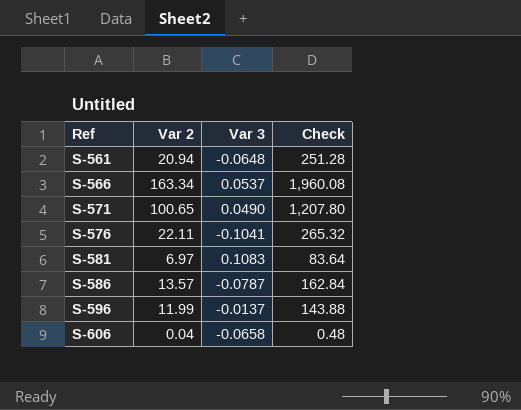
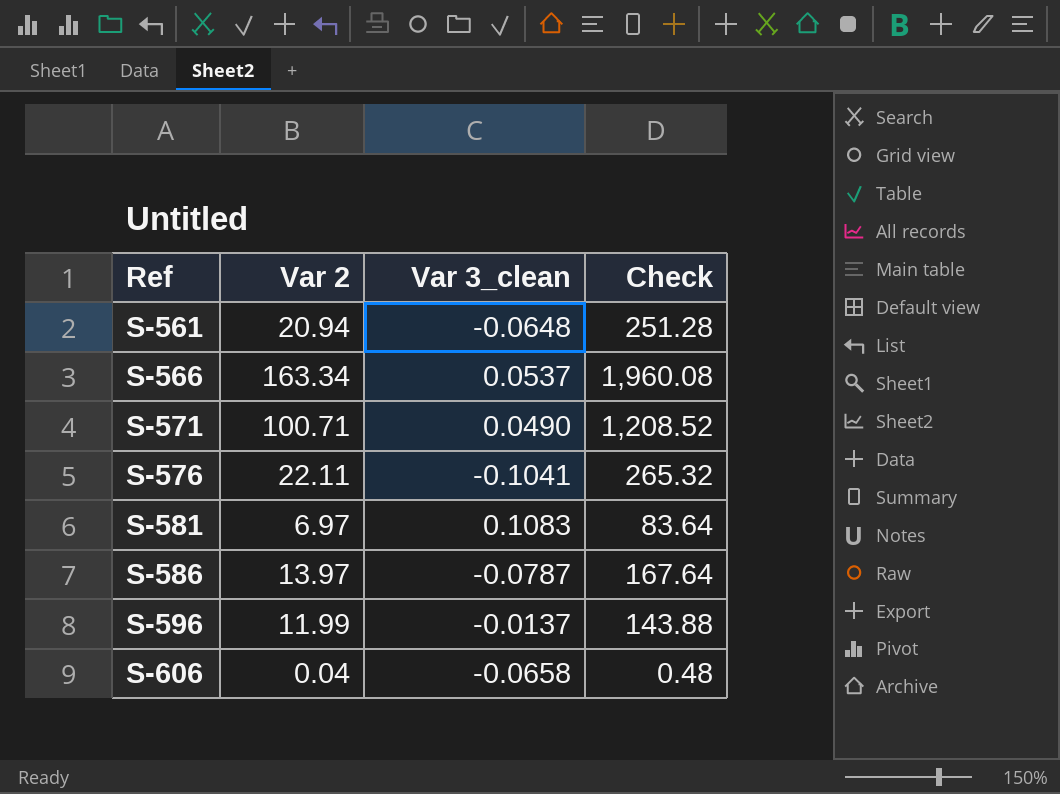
column name: Var 3 -> Var 3_clean
S-571 | Var 2: 100.65 -> 100.71
S-571 | Check: 1,207.80 -> 1,208.52
S-586 | Var 2: 13.57 -> 13.97
S-586 | Check: 162.84 -> 167.64

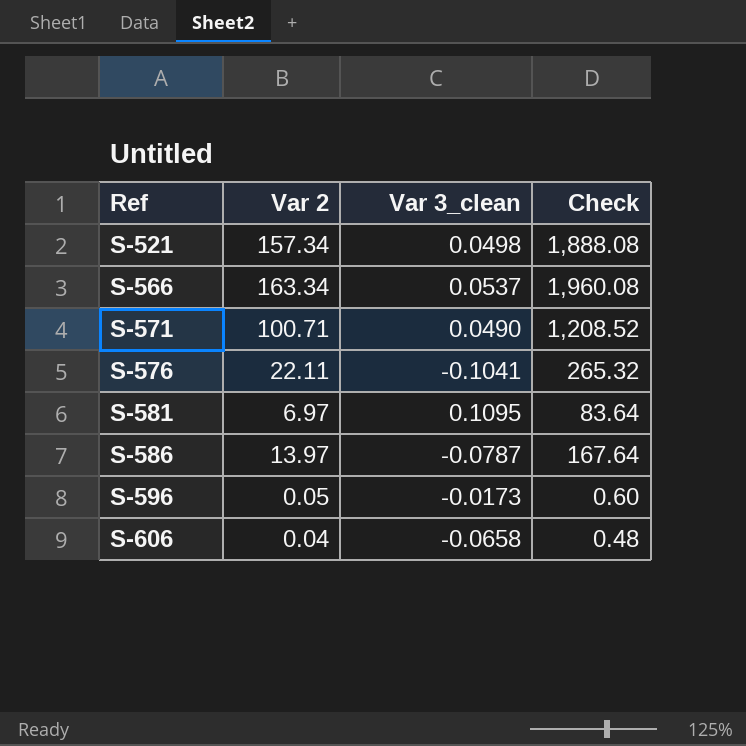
row S-561: 20.94 | -0.0648 | 251.28 -> none
row S-521: none -> 157.34 | 0.0498 | 1,888.08
S-581 | Var 3_clean: 0.1083 -> 0.1095
S-596 | Var 2: 11.99 -> 0.05
S-596 | Var 3_clean: -0.0137 -> -0.0173
S-596 | Check: 143.88 -> 0.60

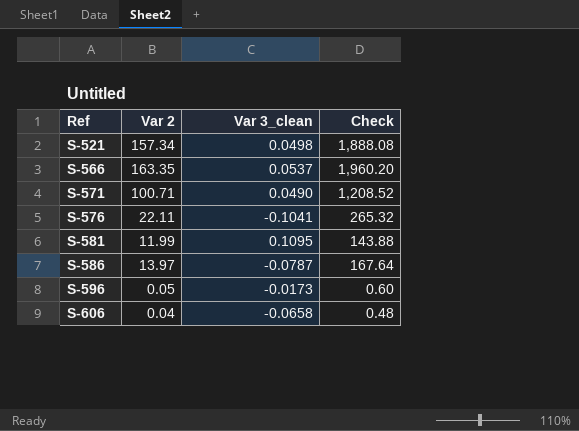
S-566 | Var 2: 163.34 -> 163.35
S-566 | Check: 1,960.08 -> 1,960.20
S-581 | Var 2: 6.97 -> 11.99
S-581 | Check: 83.64 -> 143.88

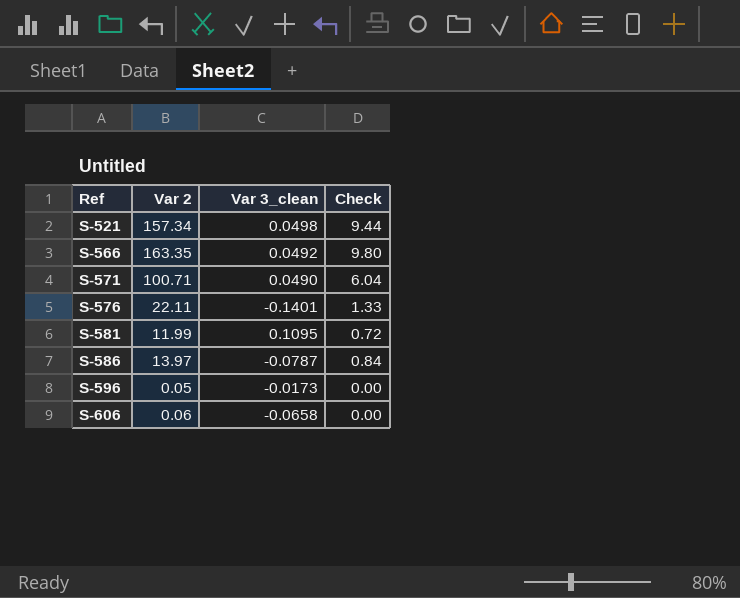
column Check | formula: [Var 2] * 12 -> [Var 2] * 0.06
S-566 | Var 3_clean: 0.0537 -> 0.0492
S-576 | Var 3_clean: -0.1041 -> -0.1401
S-606 | Var 2: 0.04 -> 0.06

